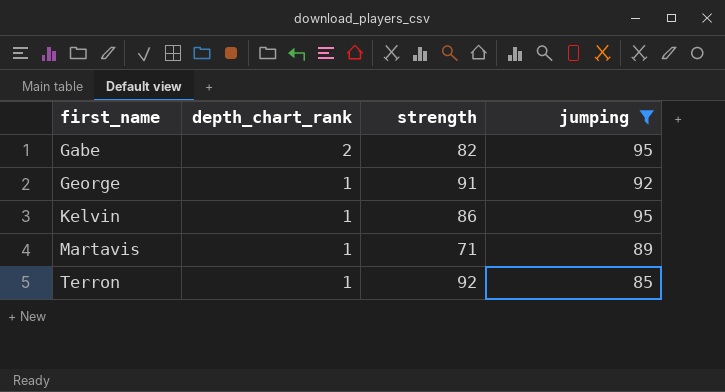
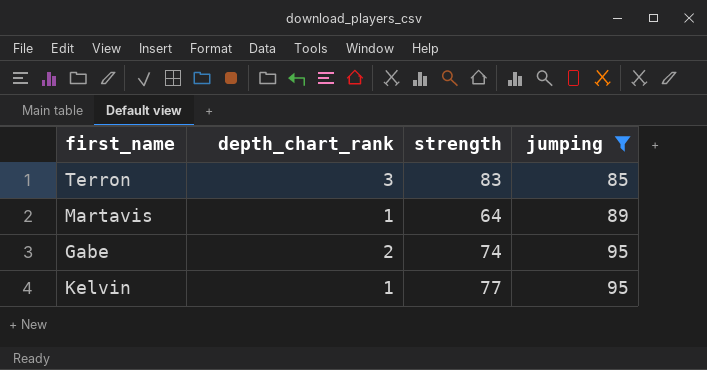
row order: first_name ascending -> jumping ascending
row George: 1 | 91 | 92 -> none
Terron | depth_chart_rank: 1 -> 3
Terron | strength: 92 -> 83
Martavis | strength: 71 -> 64
Gabe | strength: 82 -> 74
Kelvin | strength: 86 -> 77

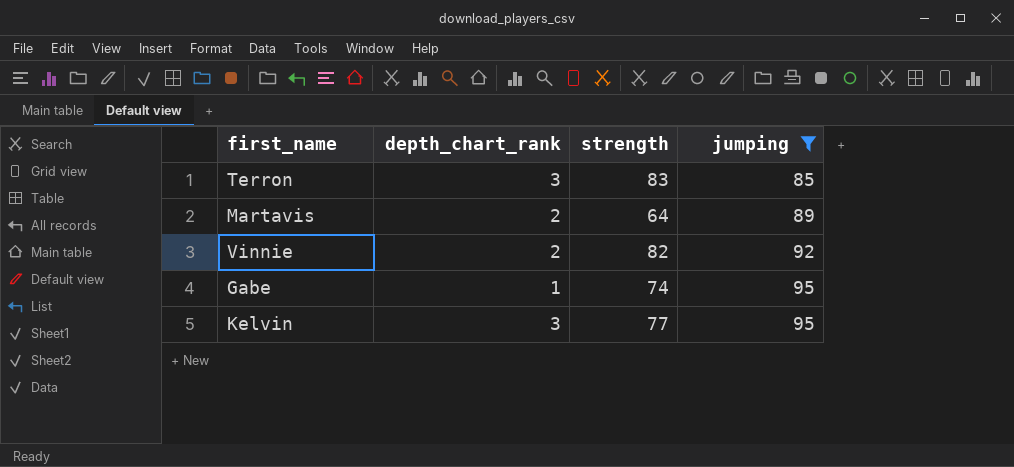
Martavis | depth_chart_rank: 1 -> 2
row Vinnie: none -> 2 | 82 | 92
Gabe | depth_chart_rank: 2 -> 1
Kelvin | depth_chart_rank: 1 -> 3

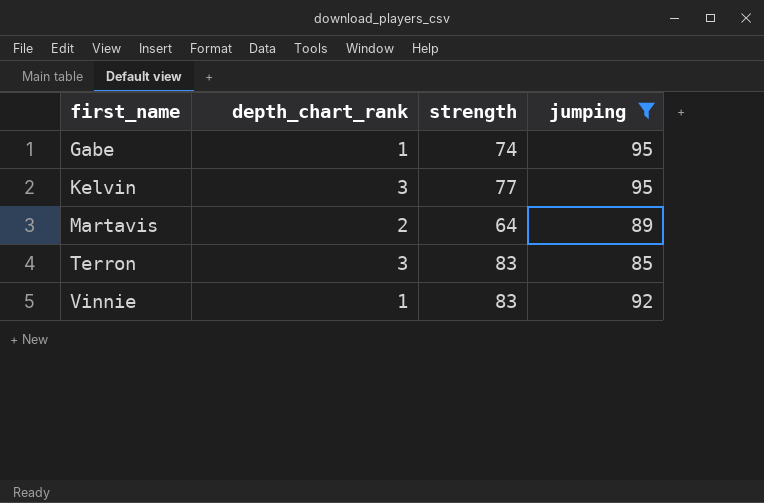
row order: jumping ascending -> first_name ascending
Vinnie | depth_chart_rank: 2 -> 1
Vinnie | strength: 82 -> 83

